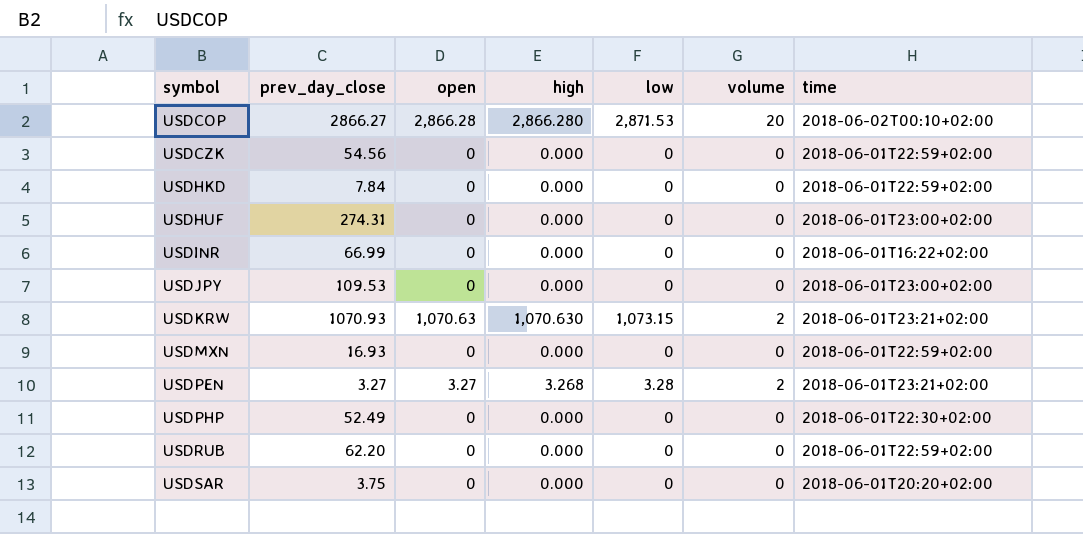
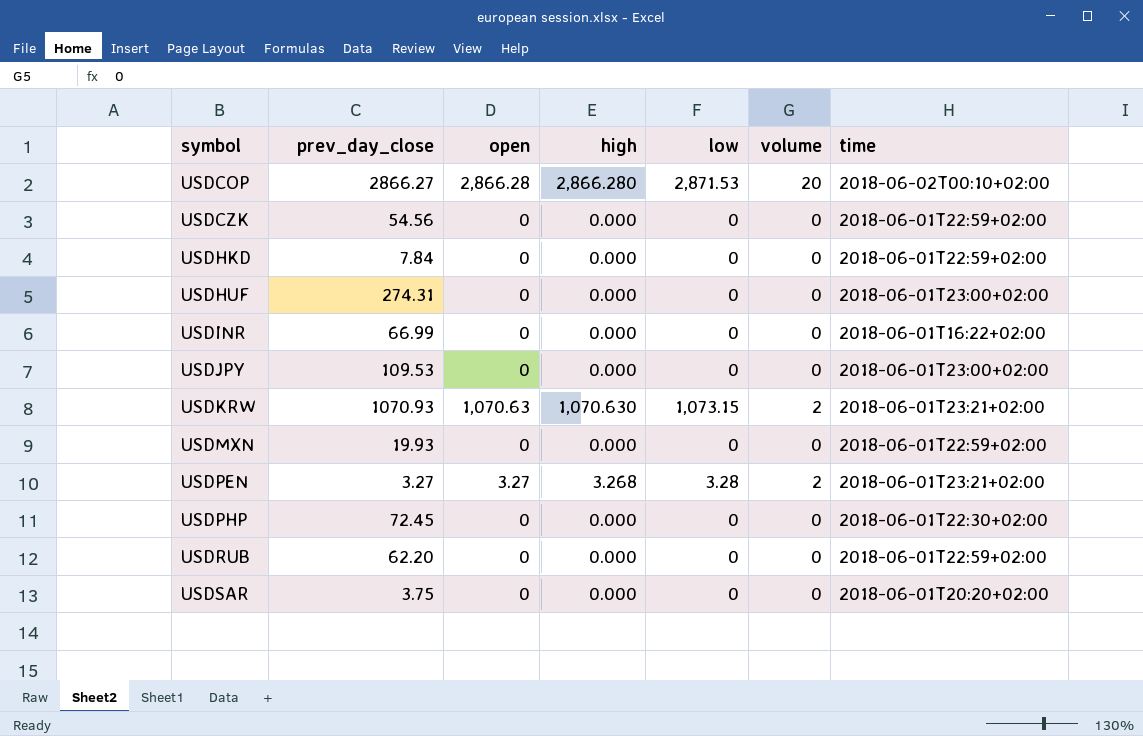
USDMXN | prev_day_close: 16.93 -> 19.93
USDPHP | prev_day_close: 52.49 -> 72.45

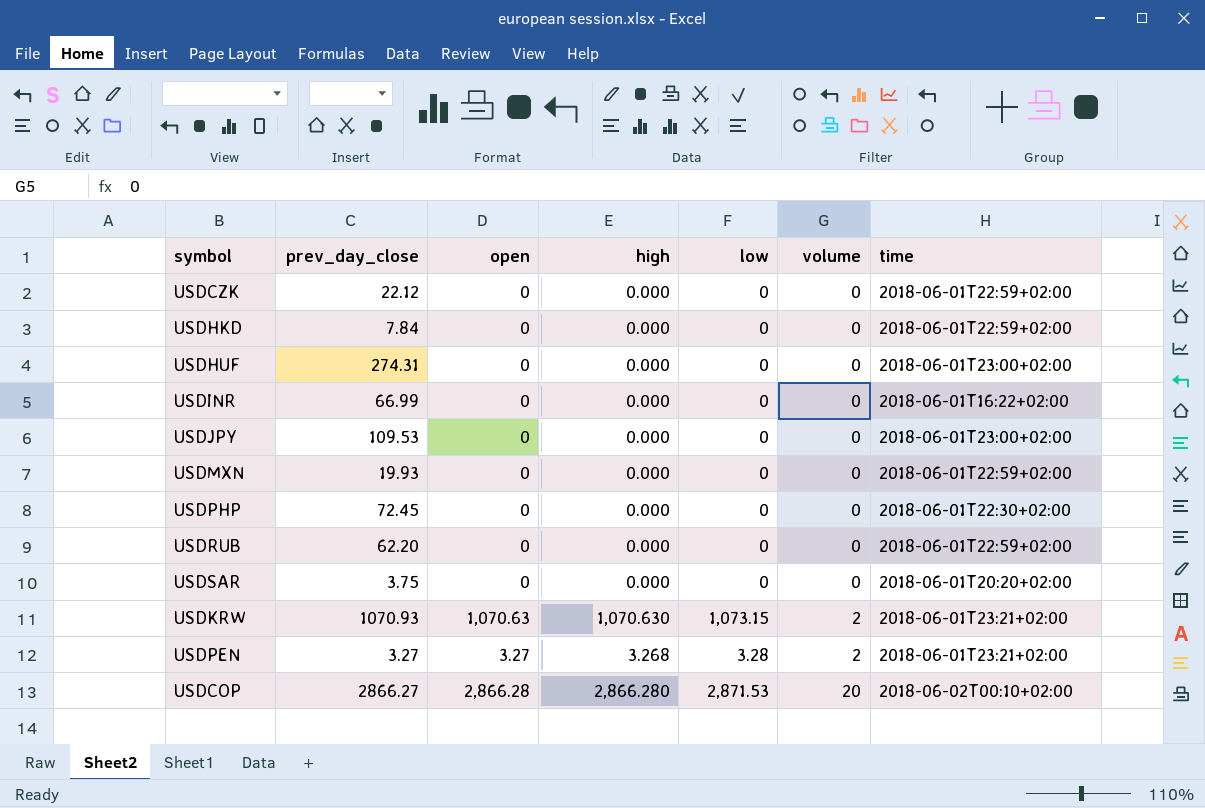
row order: symbol ascending -> volume ascending
USDCZK | prev_day_close: 54.56 -> 22.12

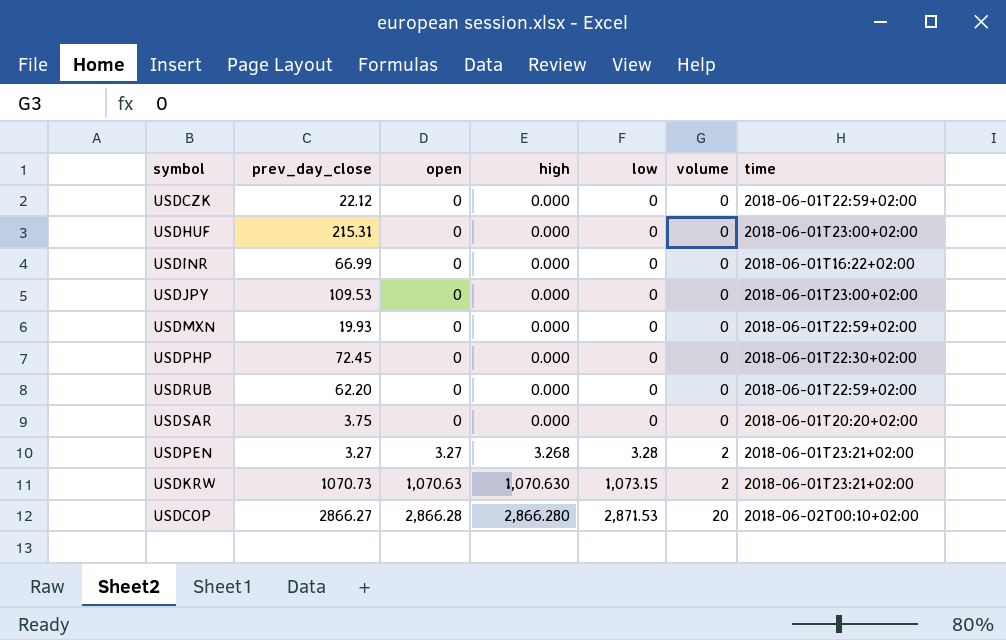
row order: volume ascending -> open ascending
row USDHKD: 7.84 | 0 | 0.000 | 0 | 0 | 2018-06-01T22:59+02:00 -> none
USDHUF | prev_day_close: 274.31 -> 215.31
USDKRW | prev_day_close: 1070.93 -> 1070.73

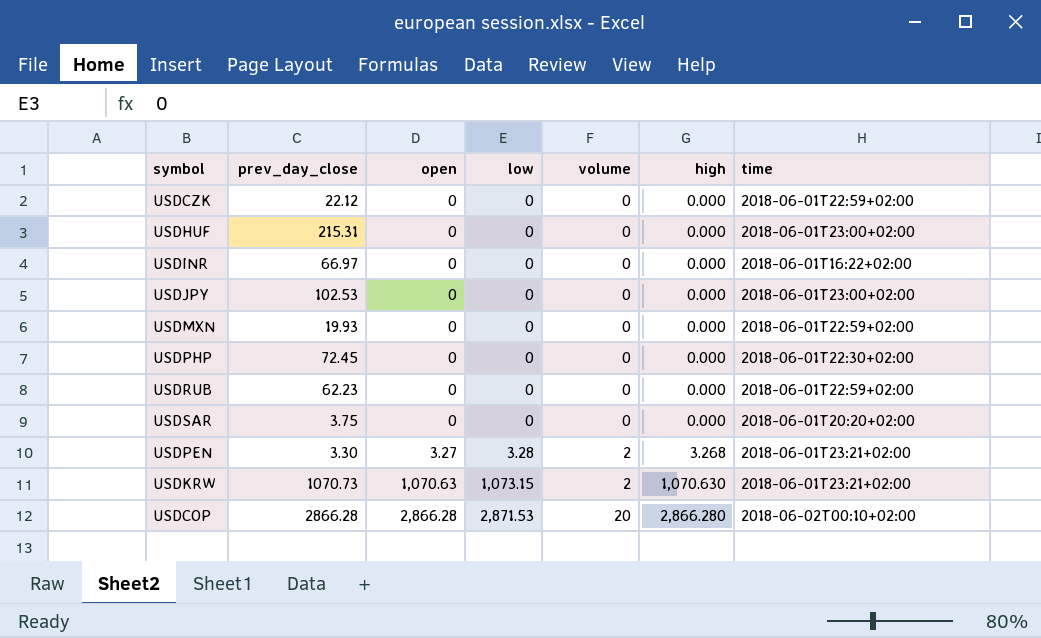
column high | position: 4 -> 6
USDINR | prev_day_close: 66.99 -> 66.97
USDJPY | prev_day_close: 109.53 -> 102.53
USDRUB | prev_day_close: 62.20 -> 62.23
USDPEN | prev_day_close: 3.27 -> 3.30
USDCOP | prev_day_close: 2866.27 -> 2866.28

